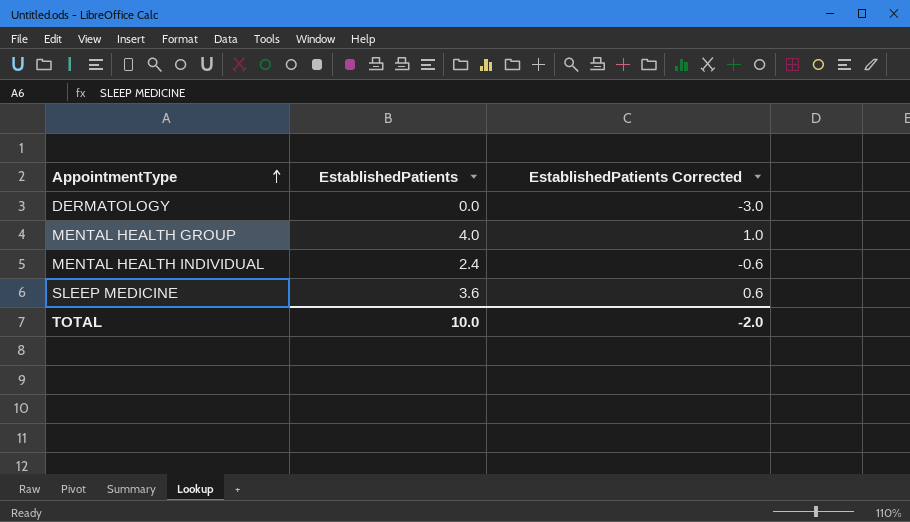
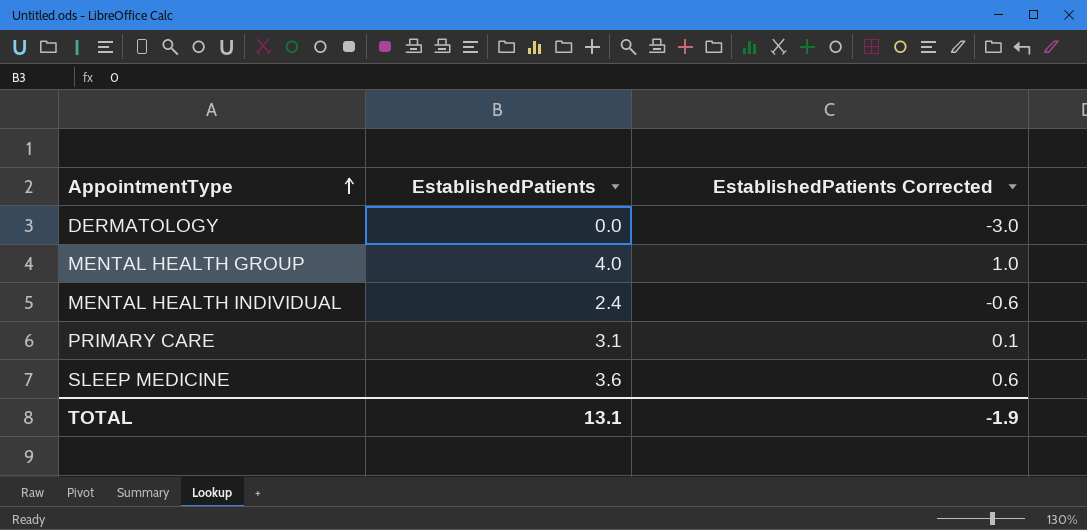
row PRIMARY CARE: none -> 3.1 | 0.1
TOTAL | EstablishedPatients: 10.0 -> 13.1
TOTAL | EstablishedPatients Corrected: -2.0 -> -1.9

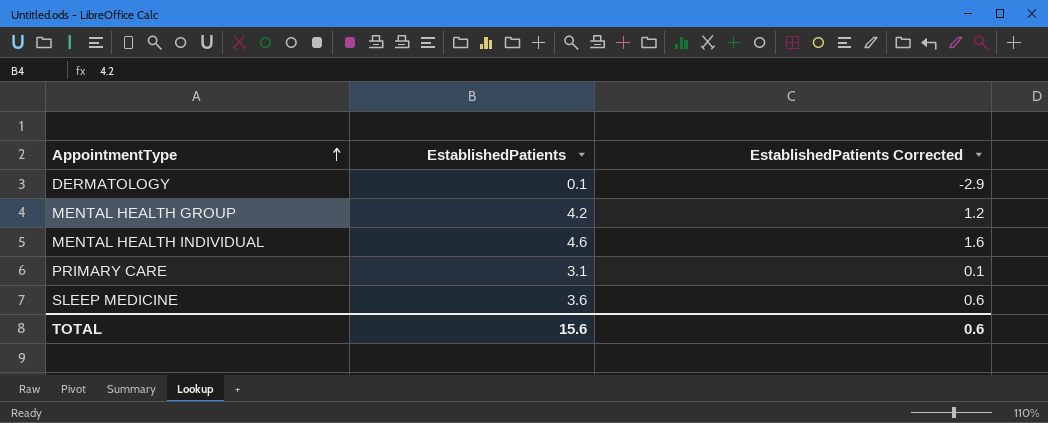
DERMATOLOGY | EstablishedPatients: 0.0 -> 0.1
DERMATOLOGY | EstablishedPatients Corrected: -3.0 -> -2.9
MENTAL HEALTH GROUP | EstablishedPatients: 4.0 -> 4.2
MENTAL HEALTH GROUP | EstablishedPatients Corrected: 1.0 -> 1.2
MENTAL HEALTH INDIVIDUAL | EstablishedPatients: 2.4 -> 4.6
MENTAL HEALTH INDIVIDUAL | EstablishedPatients Corrected: -0.6 -> 1.6
TOTAL | EstablishedPatients: 13.1 -> 15.6
TOTAL | EstablishedPatients Corrected: -1.9 -> 0.6

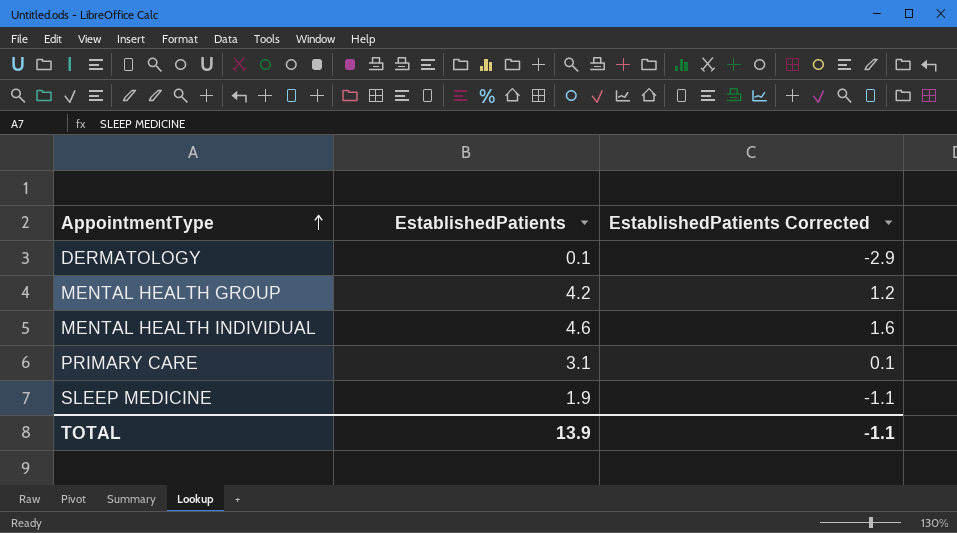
SLEEP MEDICINE | EstablishedPatients: 3.6 -> 1.9
SLEEP MEDICINE | EstablishedPatients Corrected: 0.6 -> -1.1
TOTAL | EstablishedPatients: 15.6 -> 13.9
TOTAL | EstablishedPatients Corrected: 0.6 -> -1.1

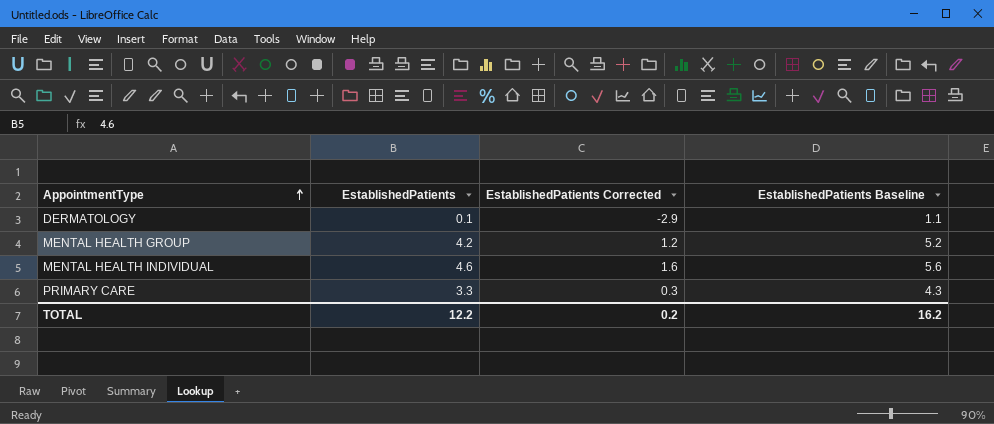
column EstablishedPatients Baseline | formula: none -> [EstablishedPatients] + 1
row SLEEP MEDICINE: 1.9 | -1.1 -> none
PRIMARY CARE | EstablishedPatients: 3.1 -> 3.3
PRIMARY CARE | EstablishedPatients Corrected: 0.1 -> 0.3
TOTAL | EstablishedPatients: 13.9 -> 12.2
TOTAL | EstablishedPatients Corrected: -1.1 -> 0.2

